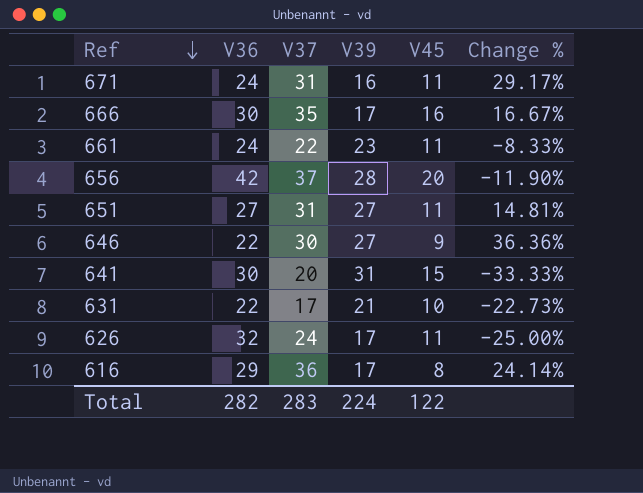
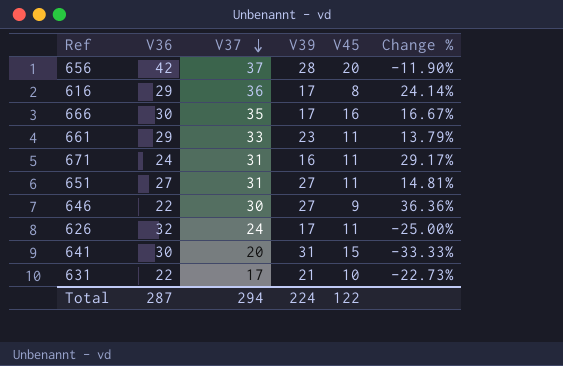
row order: Ref descending -> V37 descending
661 | V36: 24 -> 29
661 | V37: 22 -> 33
661 | Change %: -8.33% -> 13.79%
Total | V36: 282 -> 287
Total | V37: 283 -> 294

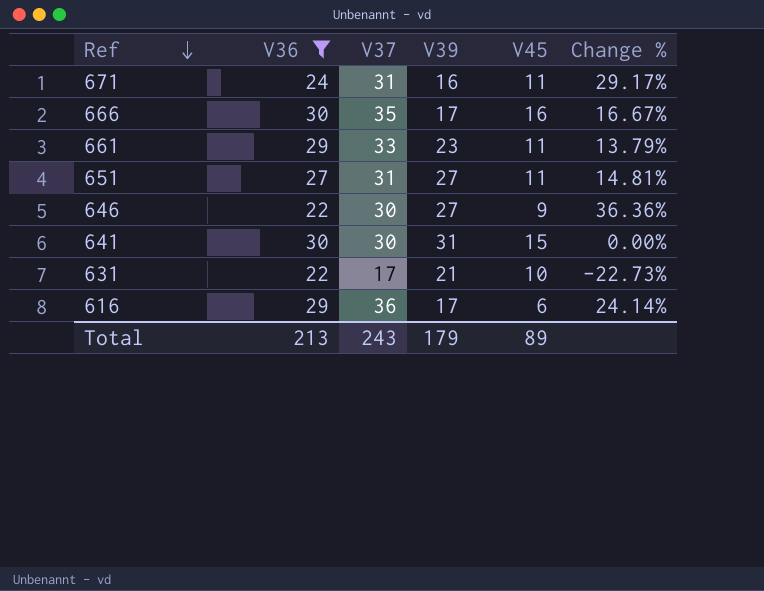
filter: none -> V36 <= 30
row order: V37 descending -> Ref descending
641 | V37: 20 -> 30
641 | Change %: -33.33% -> 0.00%
616 | V45: 8 -> 6
Total | V36: 287 -> 213
Total | V37: 294 -> 243
Total | V39: 224 -> 179
Total | V45: 122 -> 89

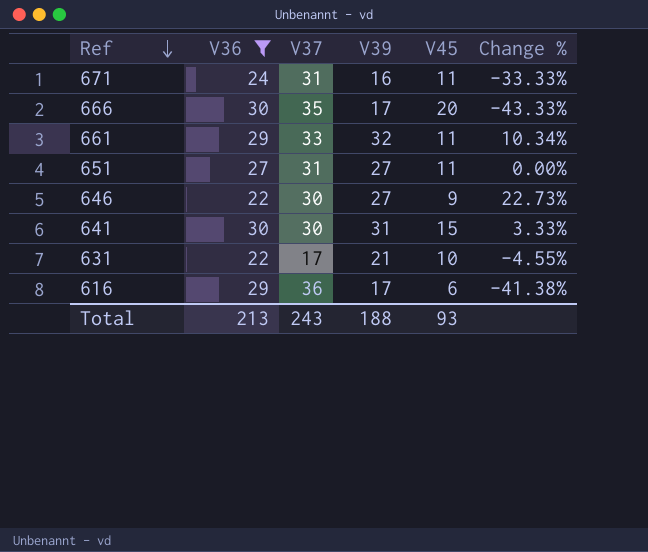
column Change % | formula: ([V37] - [V36]) / [V36] -> ([V39] - [V36]) / [V36]
666 | V45: 16 -> 20
661 | V39: 23 -> 32
Total | V39: 179 -> 188
Total | V45: 89 -> 93

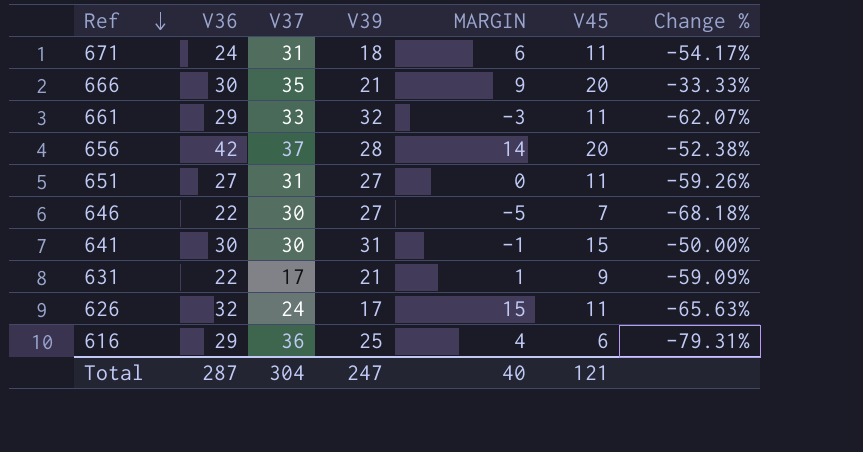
filter: V36 <= 30 -> none
column MARGIN | formula: none -> [V36] - [V39]
column Change % | formula: ([V39] - [V36]) / [V36] -> ([V45] - [V36]) / [V36]
671 | V39: 16 -> 18
666 | V39: 17 -> 21
646 | V45: 9 -> 7
631 | V45: 10 -> 9
616 | V39: 17 -> 25
Total | V36: 213 -> 287
Total | V37: 243 -> 304
Total | V39: 188 -> 247
Total | V45: 93 -> 121

